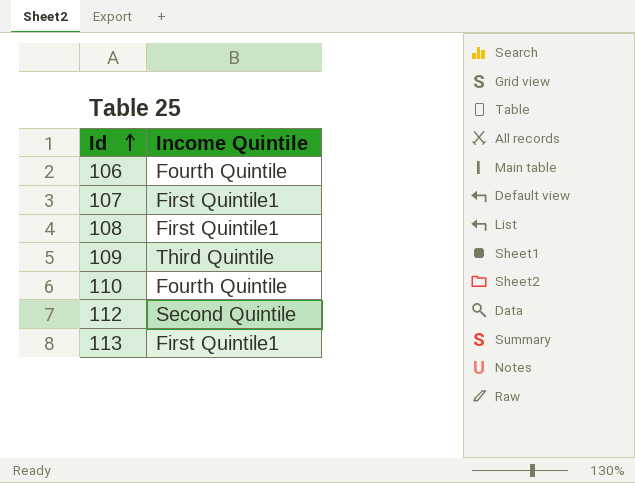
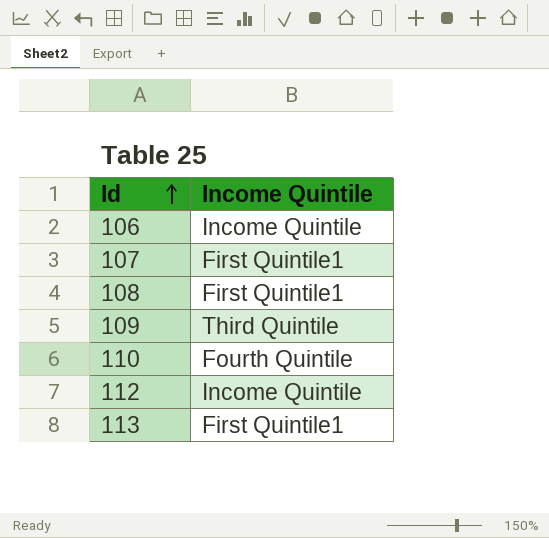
106 | Income Quintile: Fourth Quintile -> Income Quintile
112 | Income Quintile: Second Quintile -> Income Quintile

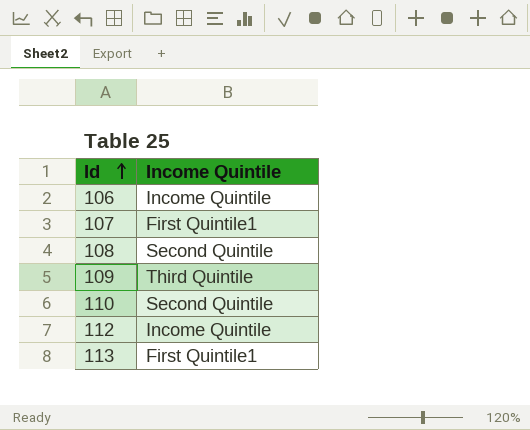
108 | Income Quintile: First Quintile1 -> Second Quintile
110 | Income Quintile: Fourth Quintile -> Second Quintile

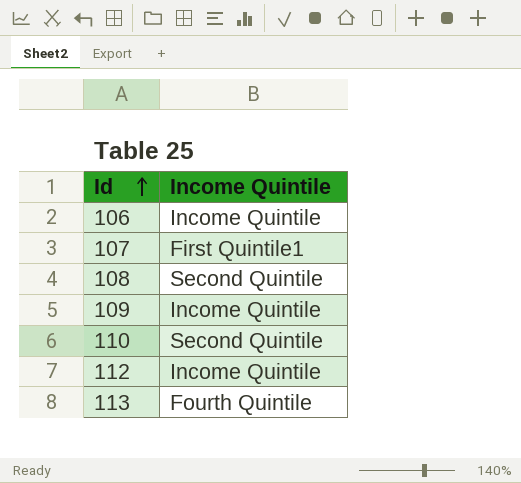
109 | Income Quintile: Third Quintile -> Income Quintile
113 | Income Quintile: First Quintile1 -> Fourth Quintile

